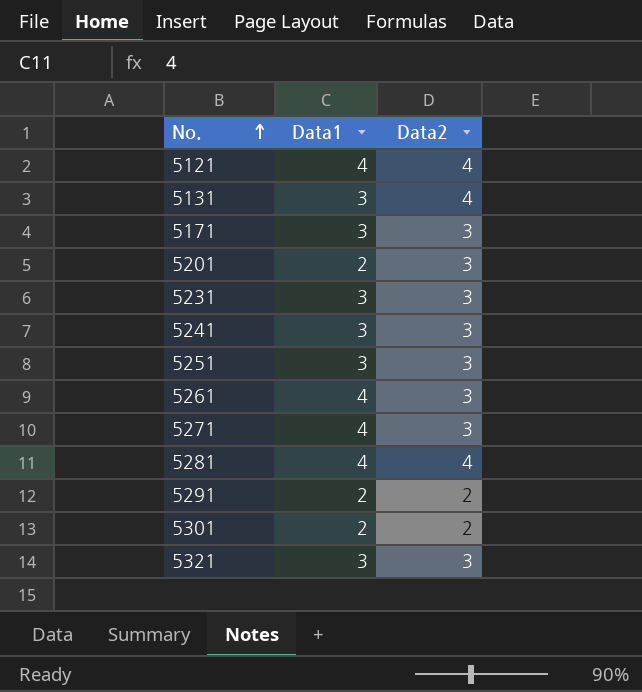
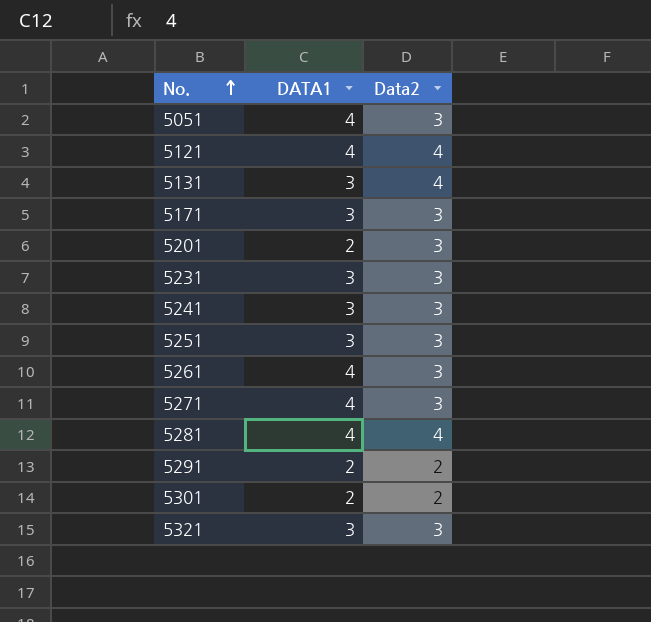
column name: Data1 -> DATA1
row 5051: none -> 4 | 3

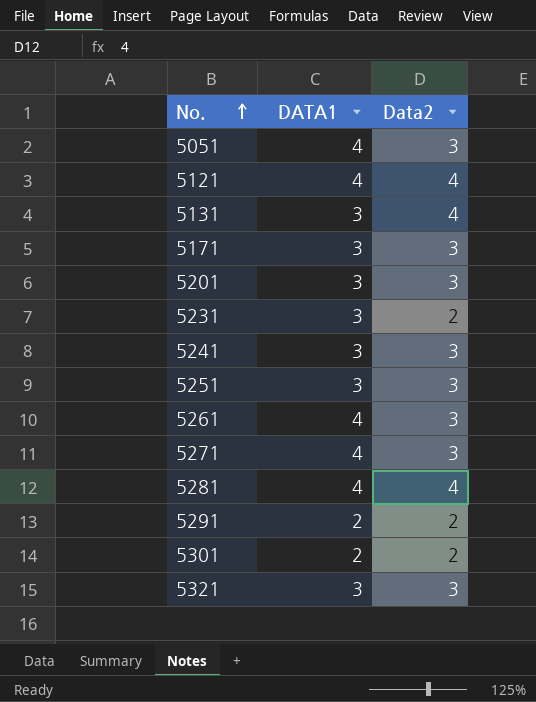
5201 | DATA1: 2 -> 3
5231 | Data2: 3 -> 2

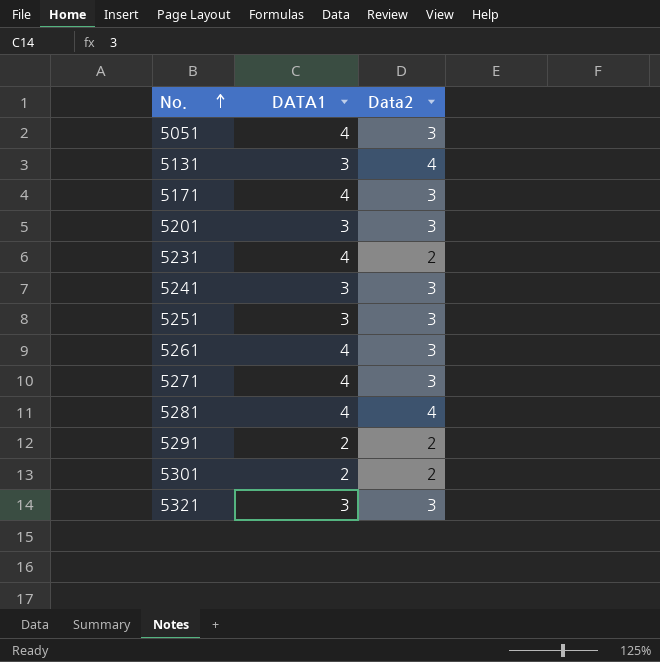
row 5121: 4 | 4 -> none
5171 | DATA1: 3 -> 4
5231 | DATA1: 3 -> 4

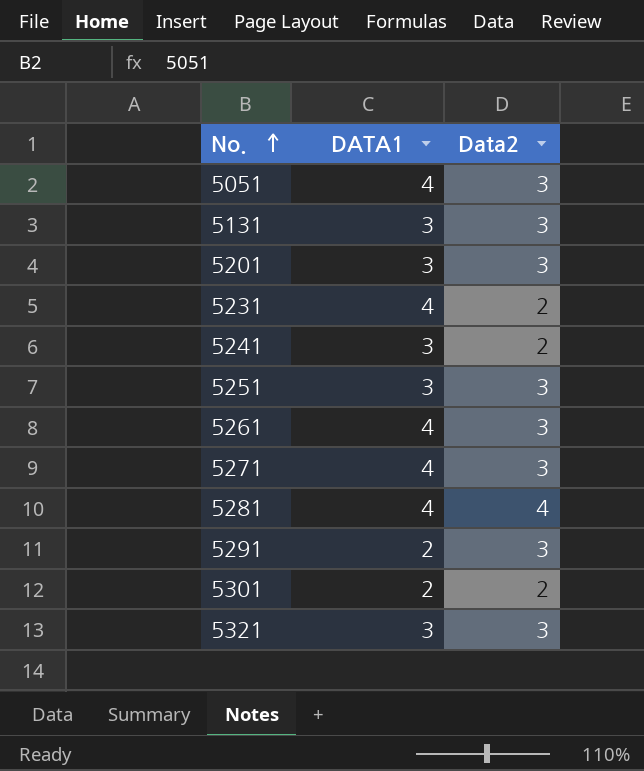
row 5171: 4 | 3 -> none
5131 | Data2: 4 -> 3
5241 | Data2: 3 -> 2
5291 | Data2: 2 -> 3

